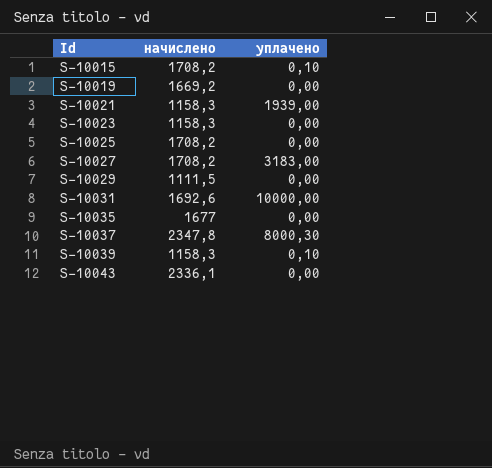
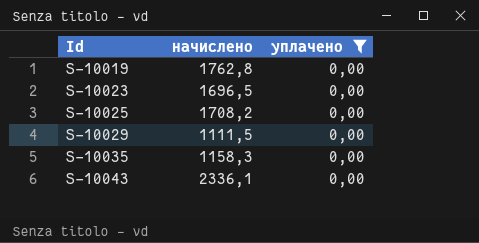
filter: none -> уплачено = 0,00
S-10019 | начислено: 1669,2 -> 1762,8
S-10023 | начислено: 1158,3 -> 1696,5
S-10035 | начислено: 1677 -> 1158,3

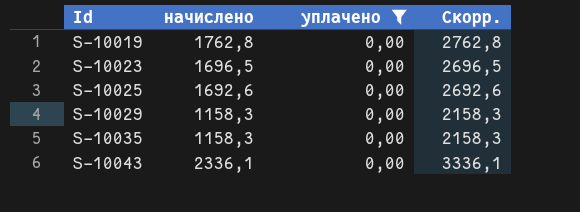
column Скорр. | formula: none -> [начислено] + 1000
S-10025 | начислено: 1708,2 -> 1692,6
S-10029 | начислено: 1111,5 -> 1158,3

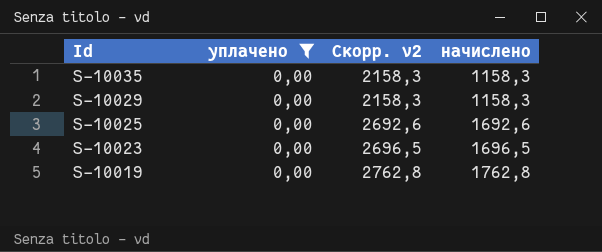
row order: Id ascending -> Id descending
column name: Скорр. -> Скорр. v2
column начислено | position: 2 -> 4
row S-10043: 2336,1 | 0,00 | 3336,1 -> none

